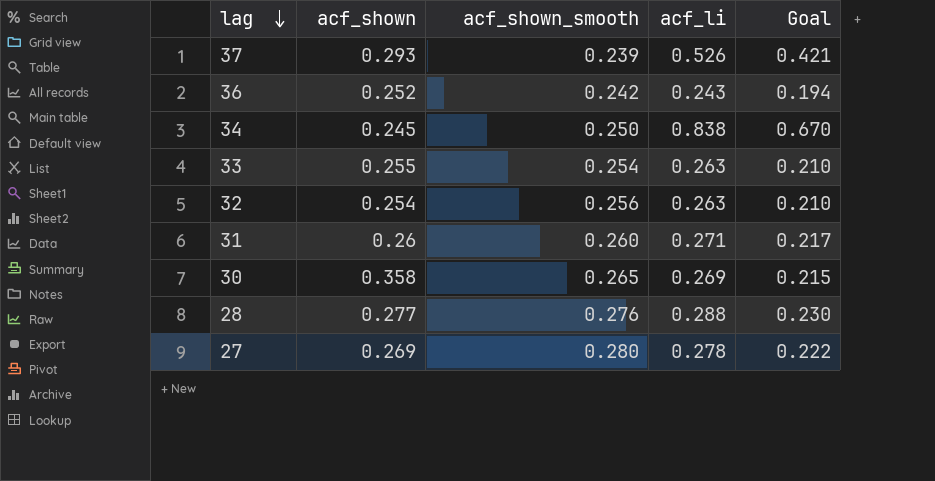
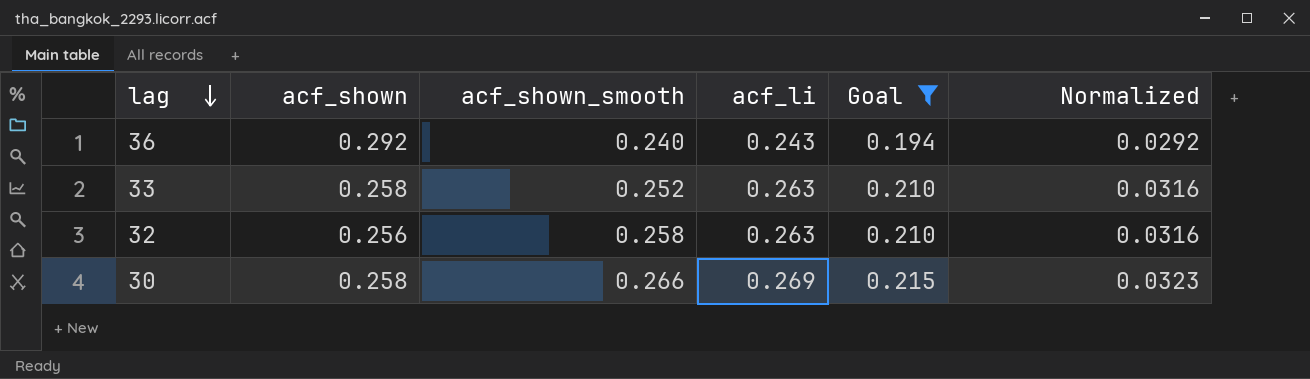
filter: none -> Goal <= 0.215
column Normalized | formula: none -> [acf_li] * 0.12
36 | acf_shown: 0.252 -> 0.292
36 | acf_shown_smooth: 0.242 -> 0.240
33 | acf_shown: 0.255 -> 0.258
33 | acf_shown_smooth: 0.254 -> 0.252
32 | acf_shown: 0.254 -> 0.256
32 | acf_shown_smooth: 0.256 -> 0.258
30 | acf_shown: 0.358 -> 0.258
30 | acf_shown_smooth: 0.265 -> 0.266

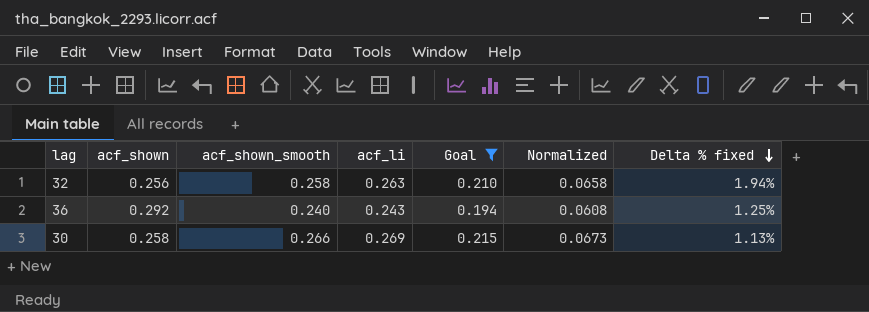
row order: lag descending -> Delta % fixed descending
column Normalized | formula: [acf_li] * 0.12 -> [acf_li] * 0.25
column Delta % fixed | formula: none -> ([acf_li] - [acf_shown_smooth]) / [acf_shown_smooth]
row 33: 0.258 | 0.252 | 0.263 | 0.210 | 0.0316 -> none

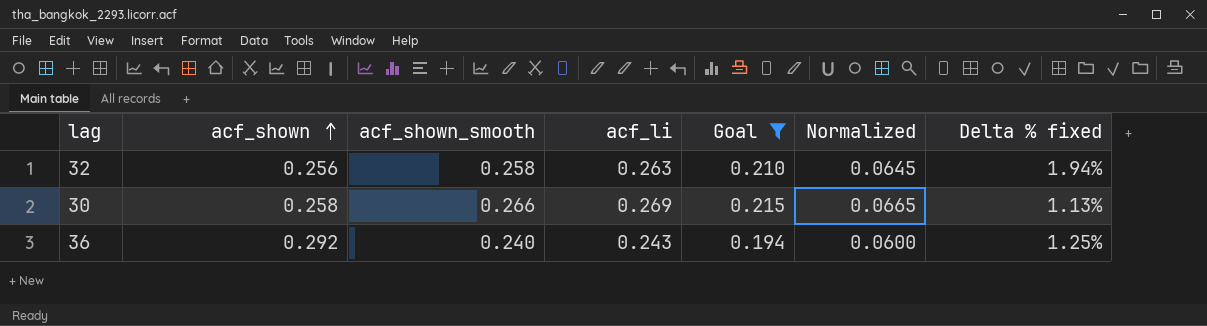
row order: Delta % fixed descending -> acf_shown ascending
column Normalized | formula: [acf_li] * 0.25 -> [acf_shown_smooth] * 0.25

